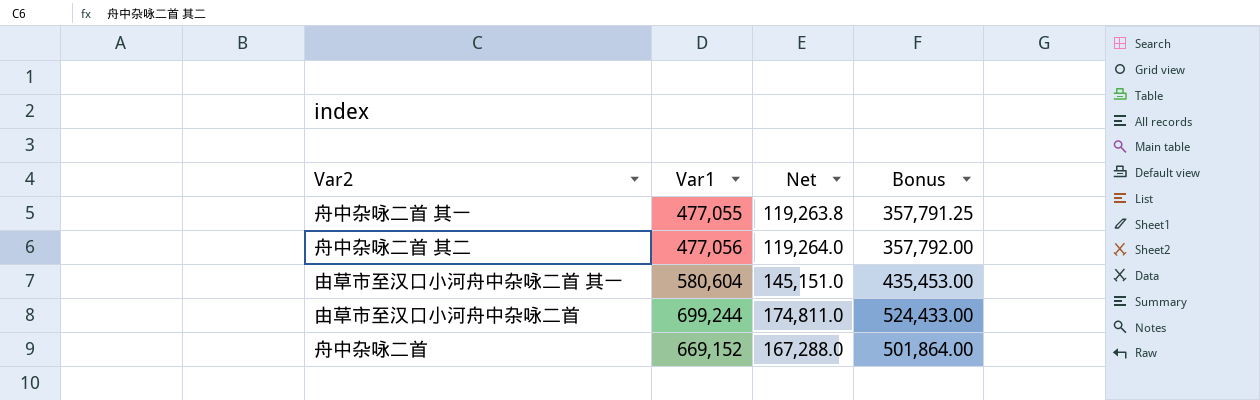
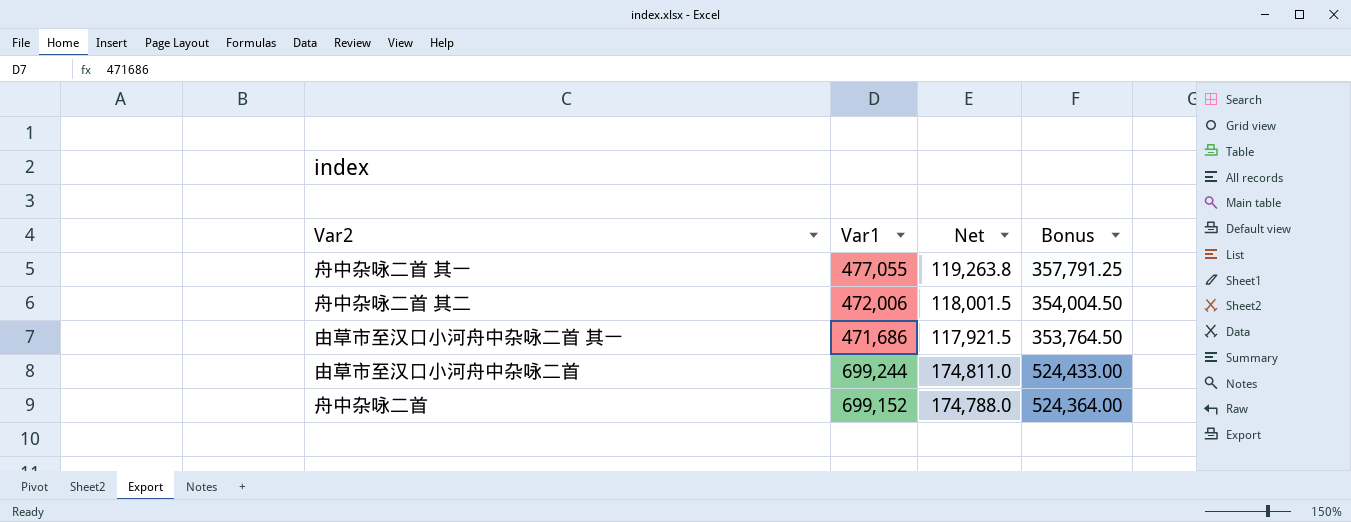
舟中杂咏二首 其二 | Var1: 477,056 -> 472,006
舟中杂咏二首 其二 | Net: 119,264.0 -> 118,001.5
舟中杂咏二首 其二 | Bonus: 357,792.00 -> 354,004.50
由草市至汉口小河舟中杂咏二首 其一 | Var1: 580,604 -> 471,686
由草市至汉口小河舟中杂咏二首 其一 | Net: 145,151.0 -> 117,921.5
由草市至汉口小河舟中杂咏二首 其一 | Bonus: 435,453.00 -> 353,764.50
舟中杂咏二首 | Var1: 669,152 -> 699,152
舟中杂咏二首 | Net: 167,288.0 -> 174,788.0
舟中杂咏二首 | Bonus: 501,864.00 -> 524,364.00

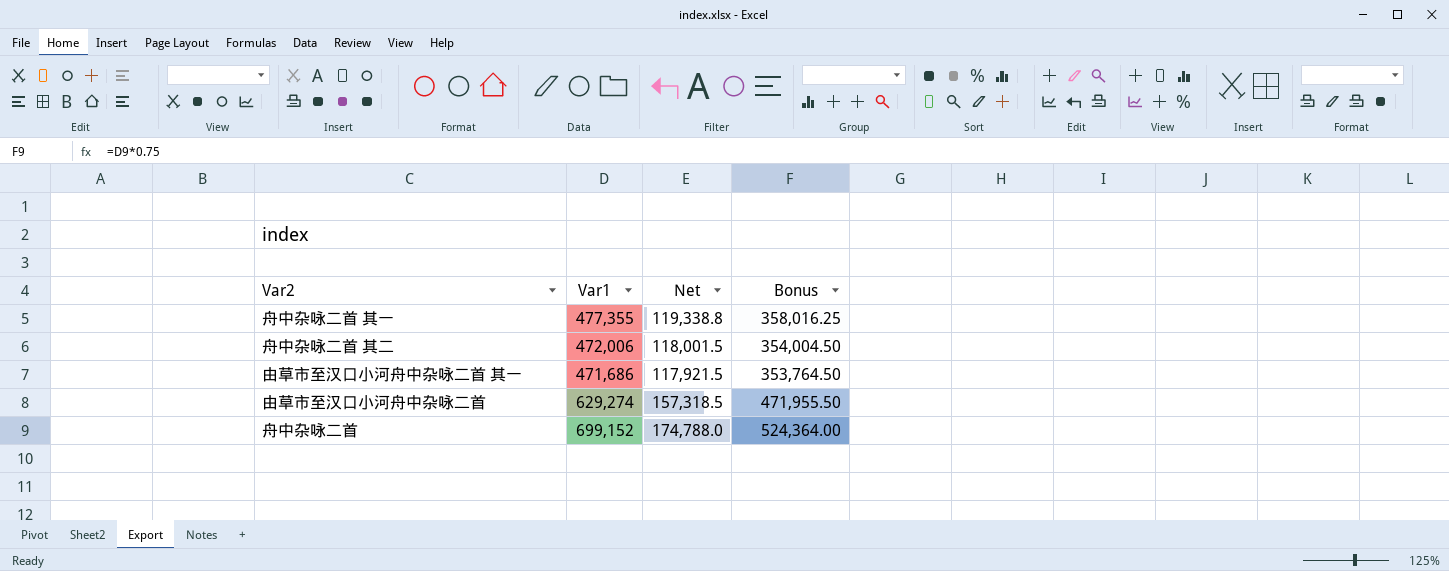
舟中杂咏二首 其一 | Var1: 477,055 -> 477,355
舟中杂咏二首 其一 | Net: 119,263.8 -> 119,338.8
舟中杂咏二首 其一 | Bonus: 357,791.25 -> 358,016.25
由草市至汉口小河舟中杂咏二首 | Var1: 699,244 -> 629,274
由草市至汉口小河舟中杂咏二首 | Net: 174,811.0 -> 157,318.5
由草市至汉口小河舟中杂咏二首 | Bonus: 524,433.00 -> 471,955.50

